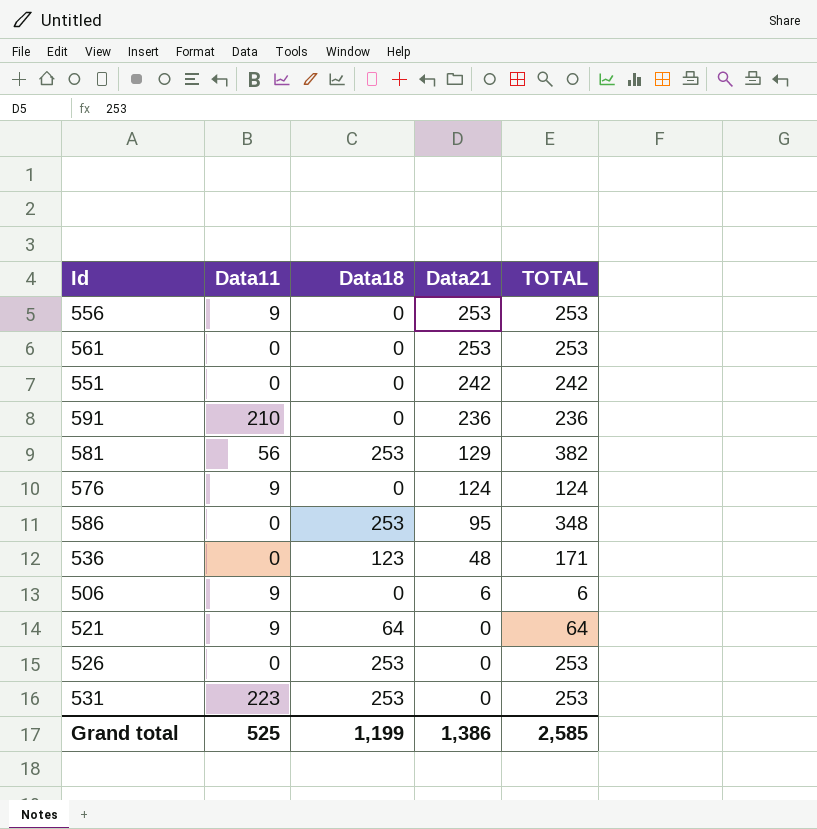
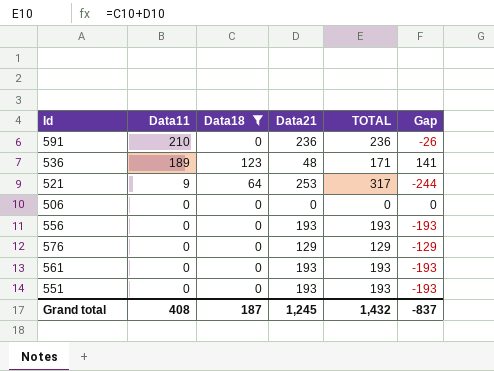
filter: none -> Data18 != 253
row order: Data21 descending -> Data11 descending
column Gap | formula: none -> [Data11] - [Data21]
536 | Data11: 0 -> 189
521 | Data21: 0 -> 253
521 | TOTAL: 64 -> 317
506 | Data11: 9 -> 0
506 | Data21: 6 -> 0
506 | TOTAL: 6 -> 0
556 | Data11: 9 -> 0
556 | Data21: 253 -> 193
556 | TOTAL: 253 -> 193
576 | Data11: 9 -> 0
576 | Data21: 124 -> 129
576 | TOTAL: 124 -> 129
561 | Data21: 253 -> 193
561 | TOTAL: 253 -> 193
551 | Data21: 242 -> 193
551 | TOTAL: 242 -> 193
Grand total | Data11: 525 -> 408
Grand total | Data18: 1,199 -> 187
Grand total | Data21: 1,386 -> 1,245
Grand total | TOTAL: 2,585 -> 1,432

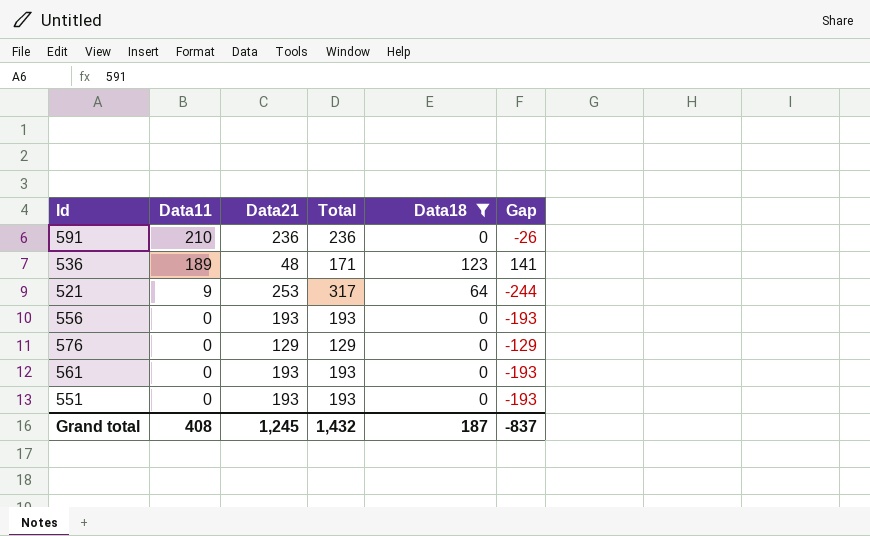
column name: TOTAL -> Total
column Data18 | position: 3 -> 5
row 506: 0 | 0 | 0 | 0 | 0 -> none

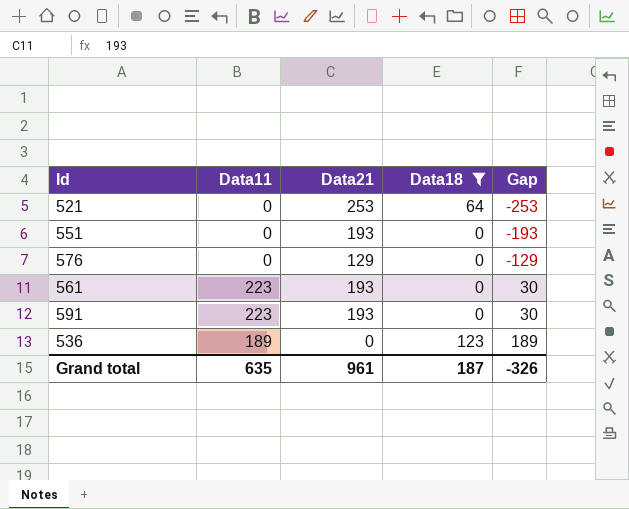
row order: Data11 descending -> Gap ascending
column Total | formula: [Data21] + [Data18] -> none
row 556: 0 | 193 | 193 | 0 | -193 -> none
521 | Data11: 9 -> 0
521 | Gap: -244 -> -253
561 | Data11: 0 -> 223
561 | Gap: -193 -> 30
591 | Data11: 210 -> 223
591 | Data21: 236 -> 193
591 | Gap: -26 -> 30
536 | Data21: 48 -> 0
536 | Gap: 141 -> 189
Grand total | Data11: 408 -> 635
Grand total | Data21: 1,245 -> 961
Grand total | Gap: -837 -> -326

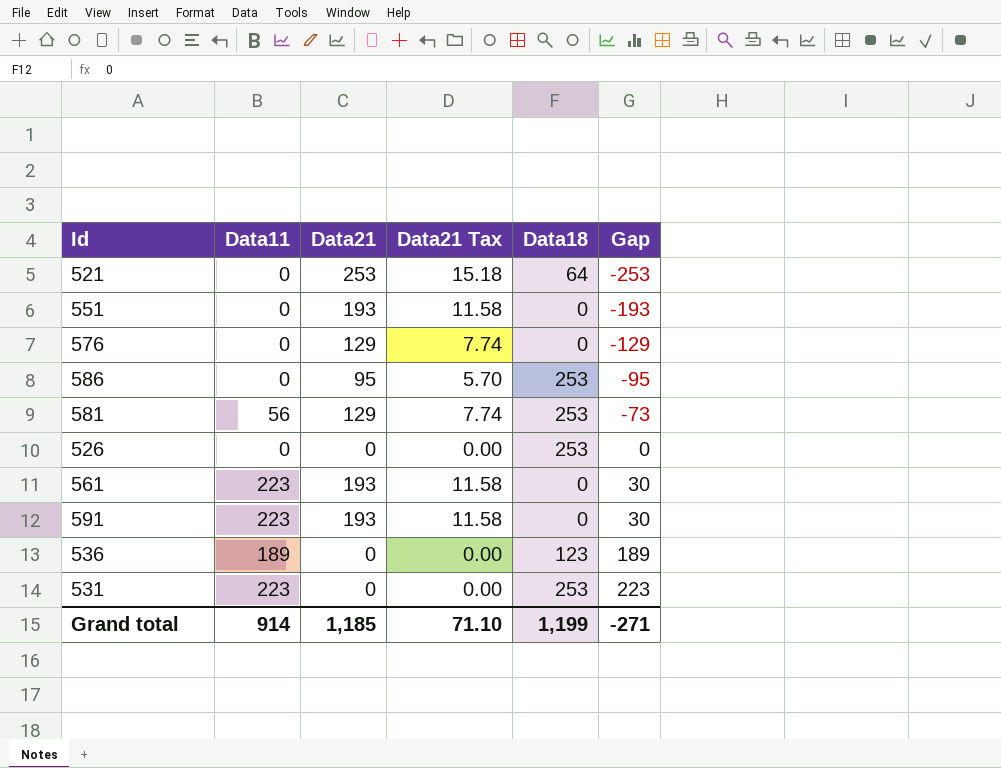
filter: Data18 != 253 -> none
column Data21 Tax | formula: none -> [Data21] * 0.06
Grand total | Data11: 635 -> 914
Grand total | Data21: 961 -> 1,185
Grand total | Data18: 187 -> 1,199
Grand total | Gap: -326 -> -271

